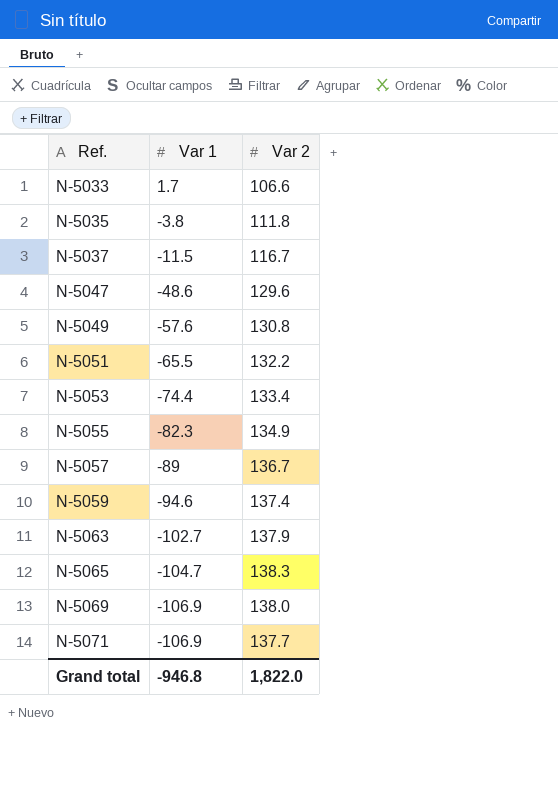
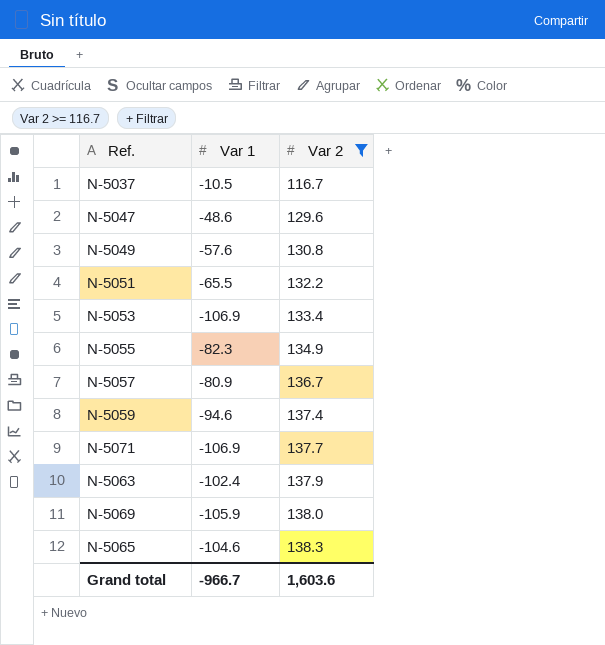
filter: none -> Var 2 >= 116.7
row order: Ref. ascending -> Var 2 ascending
N-5037 | Var 1: -11.5 -> -10.5
N-5053 | Var 1: -74.4 -> -106.9
N-5057 | Var 1: -89 -> -80.9
N-5063 | Var 1: -102.7 -> -102.4
N-5069 | Var 1: -106.9 -> -105.9
N-5065 | Var 1: -104.7 -> -104.6
Grand total | Var 1: -946.8 -> -966.7
Grand total | Var 2: 1,822.0 -> 1,603.6

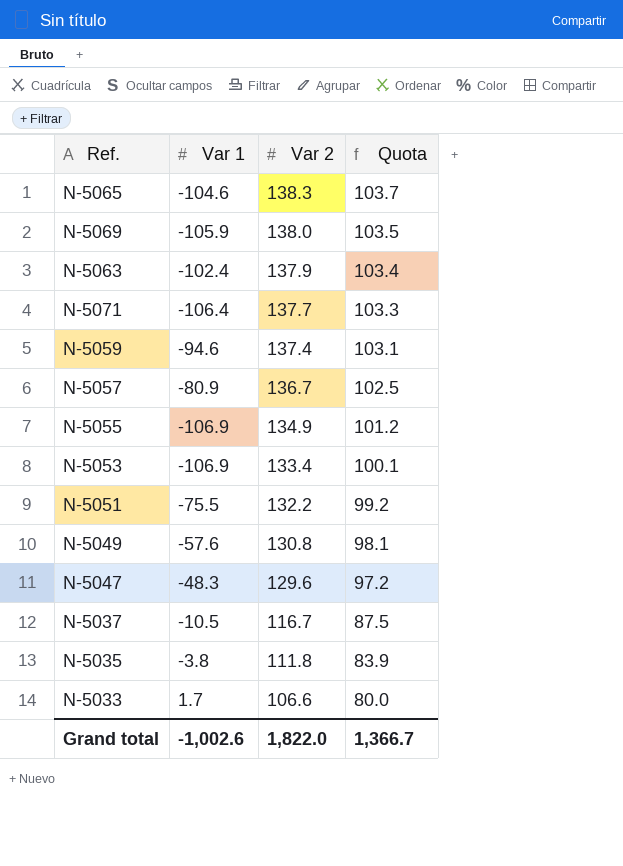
filter: Var 2 >= 116.7 -> none
row order: Var 2 ascending -> Var 2 descending
column Quota | formula: none -> [Var 2] * 0.75
N-5071 | Var 1: -106.9 -> -106.4
N-5055 | Var 1: -82.3 -> -106.9
N-5051 | Var 1: -65.5 -> -75.5
N-5047 | Var 1: -48.6 -> -48.3
Grand total | Var 1: -966.7 -> -1,002.6
Grand total | Var 2: 1,603.6 -> 1,822.0

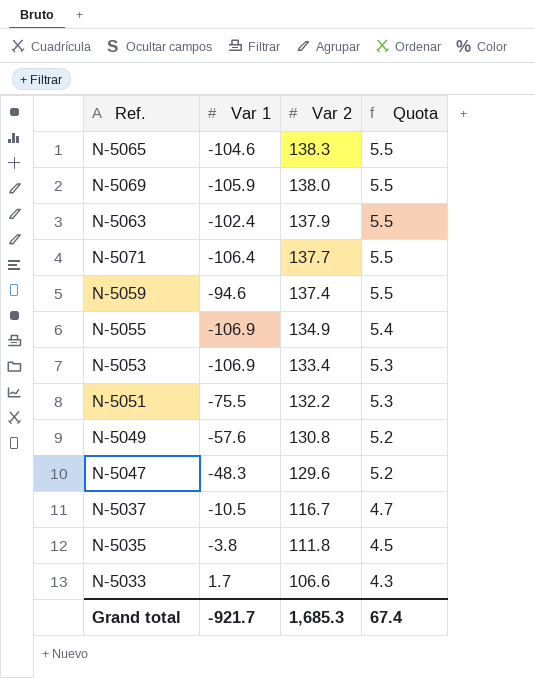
column Quota | formula: [Var 2] * 0.75 -> [Var 2] * 0.04
row N-5057: -80.9 | 136.7 | 102.5 -> none
Grand total | Var 1: -1,002.6 -> -921.7
Grand total | Var 2: 1,822.0 -> 1,685.3
Grand total | Quota: 1,366.7 -> 67.4

